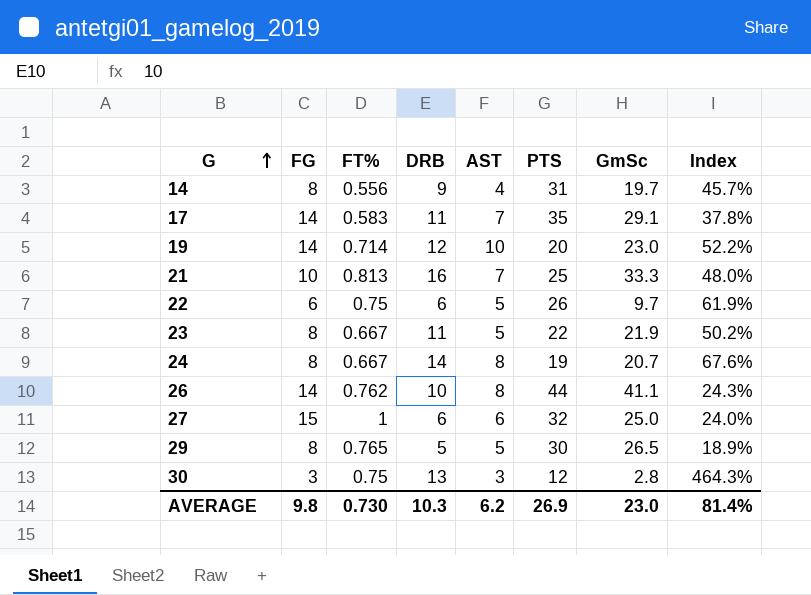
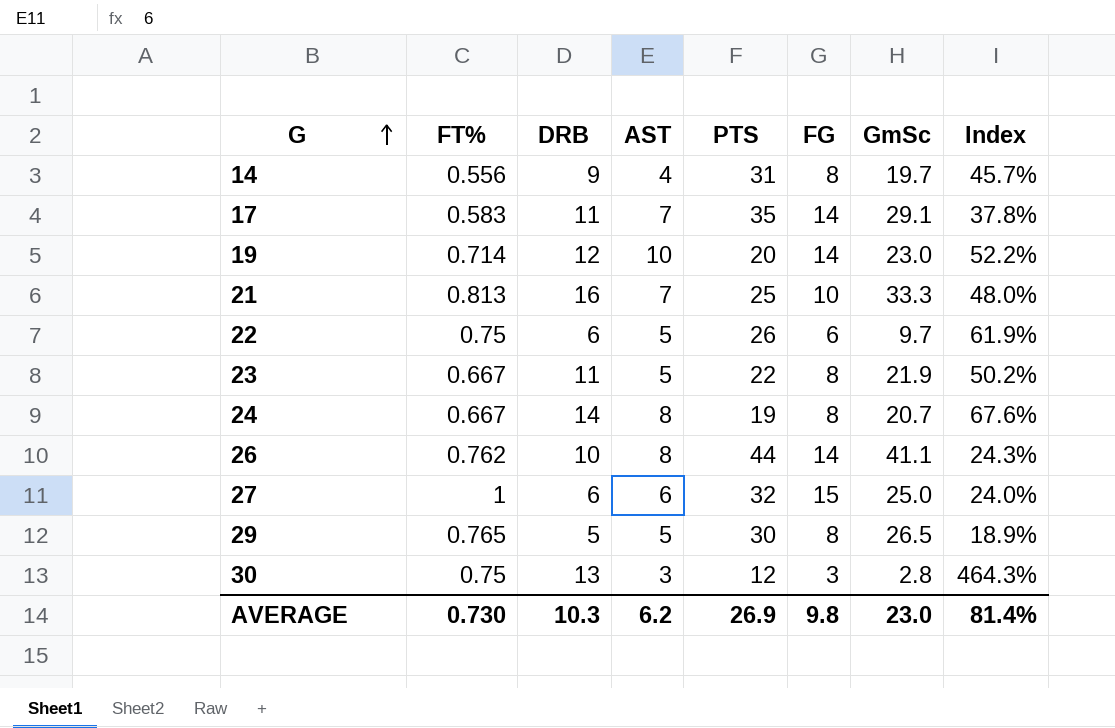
column FG | position: 2 -> 6

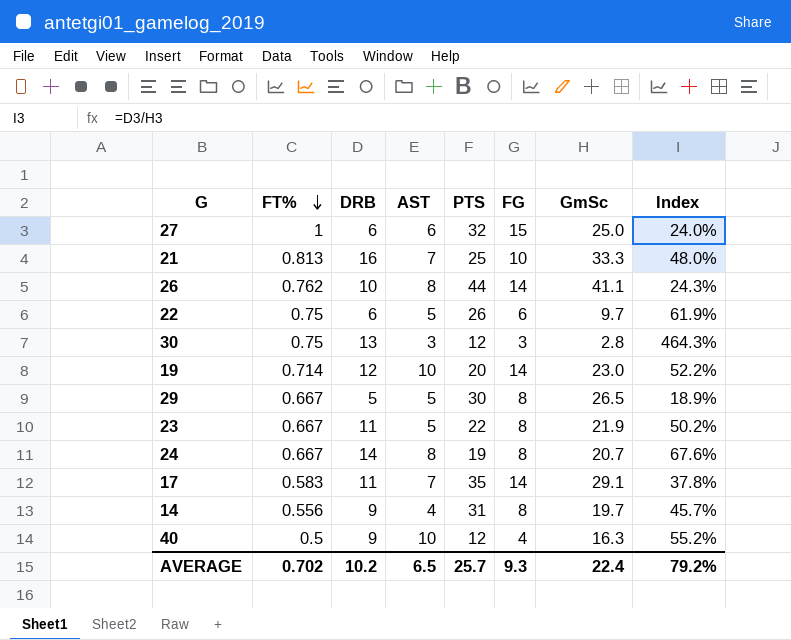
row order: G ascending -> FT% descending
29 | FT%: 0.765 -> 0.667
row 40: none -> 0.5 | 9 | 10 | 12 | 4 | 16.3 | 55.2%
AVERAGE | FT%: 0.730 -> 0.702
AVERAGE | DRB: 10.3 -> 10.2
AVERAGE | AST: 6.2 -> 6.5
AVERAGE | PTS: 26.9 -> 25.7
AVERAGE | FG: 9.8 -> 9.3
AVERAGE | GmSc: 23.0 -> 22.4
AVERAGE | Index: 81.4% -> 79.2%

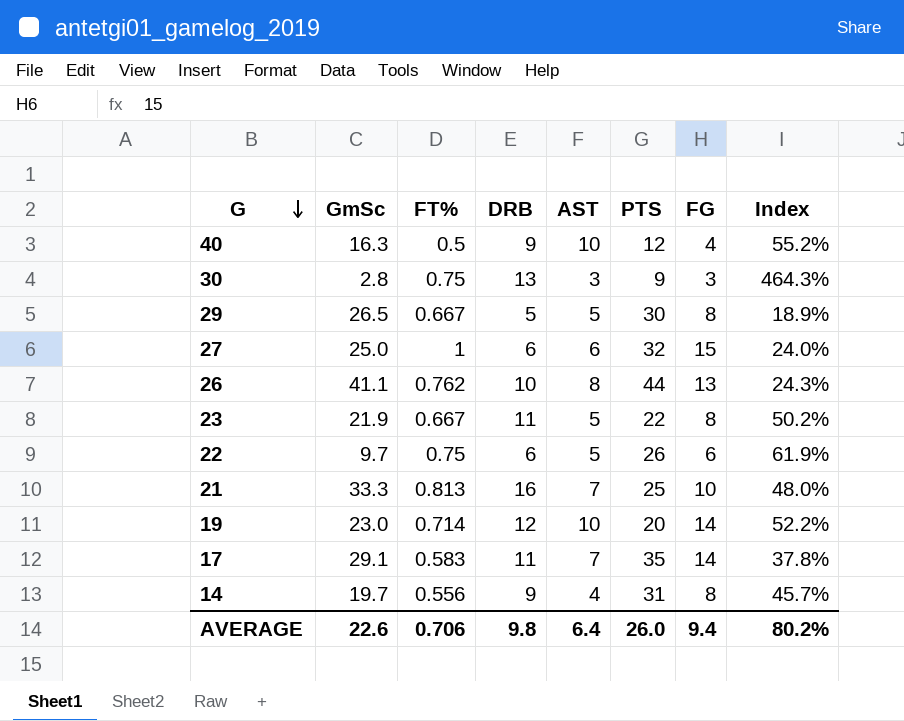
row order: FT% descending -> G descending
column GmSc | position: 7 -> 2
row 24: 0.667 | 14 | 8 | 19 | 8 | 20.7 | 67.6% -> none
30 | PTS: 12 -> 9
26 | FG: 14 -> 13
AVERAGE | GmSc: 22.4 -> 22.6
AVERAGE | FT%: 0.702 -> 0.706
AVERAGE | DRB: 10.2 -> 9.8
AVERAGE | AST: 6.5 -> 6.4
AVERAGE | PTS: 25.7 -> 26.0
AVERAGE | FG: 9.3 -> 9.4
AVERAGE | Index: 79.2% -> 80.2%

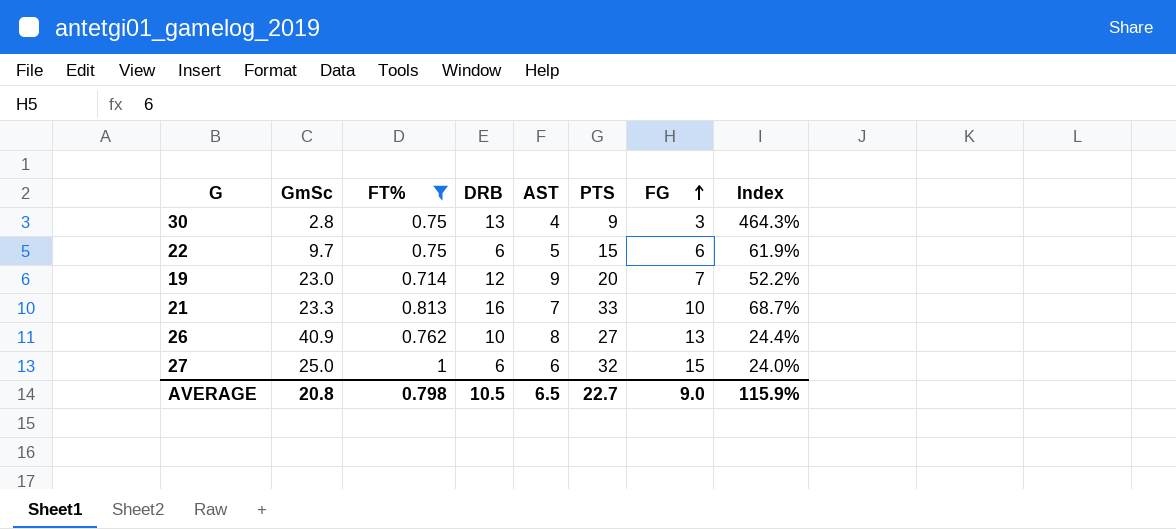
filter: none -> FT% >= 0.714
row order: G descending -> FG ascending
30 | AST: 3 -> 4
22 | PTS: 26 -> 15
19 | AST: 10 -> 9
19 | FG: 14 -> 7
21 | GmSc: 33.3 -> 23.3
21 | PTS: 25 -> 33
21 | Index: 48.0% -> 68.7%
26 | GmSc: 41.1 -> 40.9
26 | PTS: 44 -> 27
26 | Index: 24.3% -> 24.4%
AVERAGE | GmSc: 22.6 -> 20.8
AVERAGE | FT%: 0.706 -> 0.798
AVERAGE | DRB: 9.8 -> 10.5
AVERAGE | AST: 6.4 -> 6.5
AVERAGE | PTS: 26.0 -> 22.7
AVERAGE | FG: 9.4 -> 9.0
AVERAGE | Index: 80.2% -> 115.9%

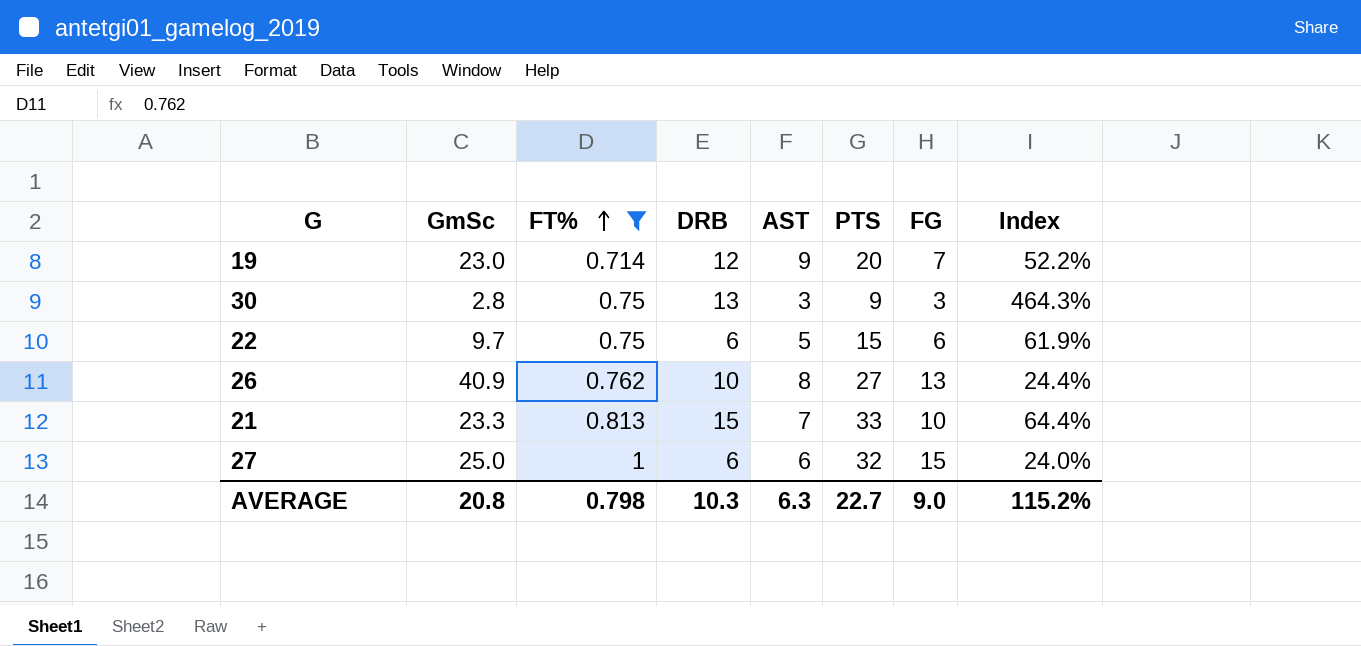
row order: FG ascending -> FT% ascending
30 | AST: 4 -> 3
21 | DRB: 16 -> 15
21 | Index: 68.7% -> 64.4%
AVERAGE | DRB: 10.5 -> 10.3
AVERAGE | AST: 6.5 -> 6.3
AVERAGE | Index: 115.9% -> 115.2%

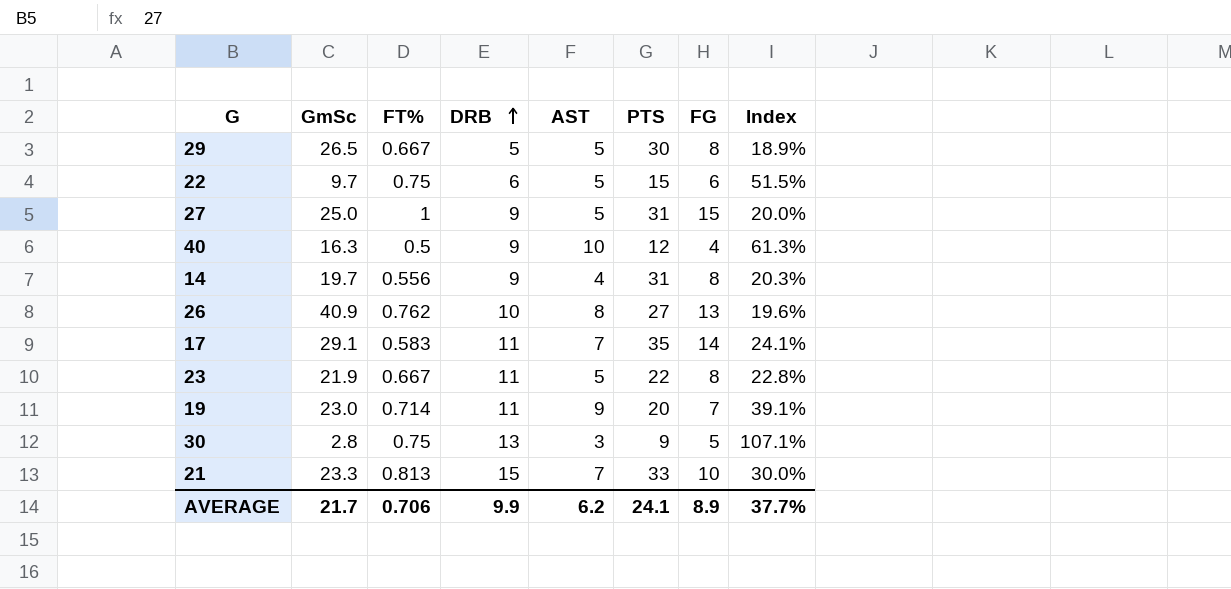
filter: FT% >= 0.714 -> none
row order: FT% ascending -> DRB ascending
column Index | formula: [DRB] / [GmSc] -> [AST] / [GmSc]
27 | DRB: 6 -> 9
27 | AST: 6 -> 5
27 | PTS: 32 -> 31
19 | DRB: 12 -> 11
30 | FG: 3 -> 5
AVERAGE | GmSc: 20.8 -> 21.7
AVERAGE | FT%: 0.798 -> 0.706
AVERAGE | DRB: 10.3 -> 9.9
AVERAGE | AST: 6.3 -> 6.2
AVERAGE | PTS: 22.7 -> 24.1
AVERAGE | FG: 9.0 -> 8.9
AVERAGE | Index: 115.2% -> 37.7%

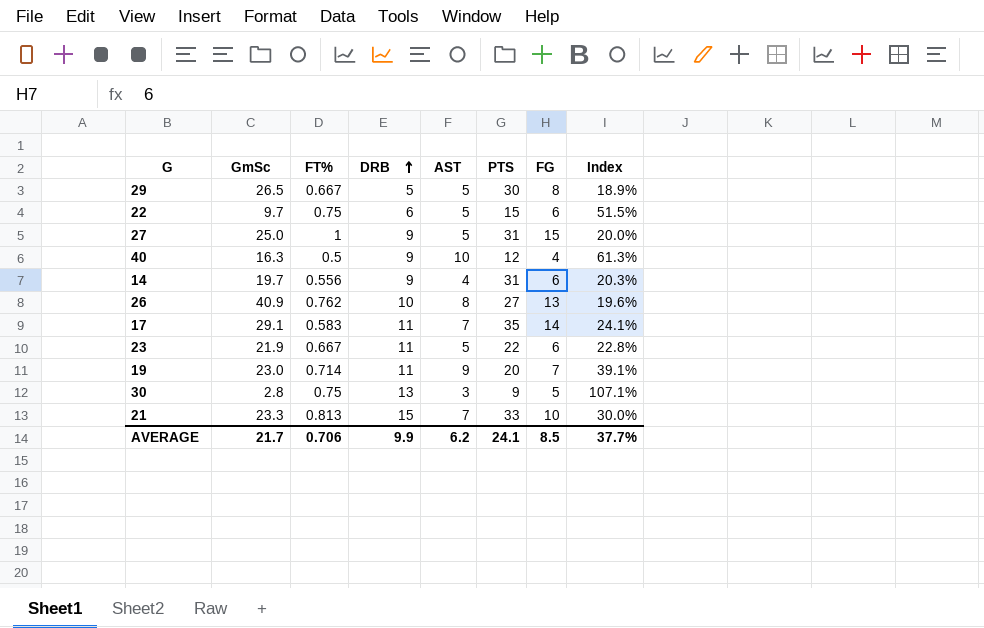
14 | FG: 8 -> 6
23 | FG: 8 -> 6
AVERAGE | FG: 8.9 -> 8.5

